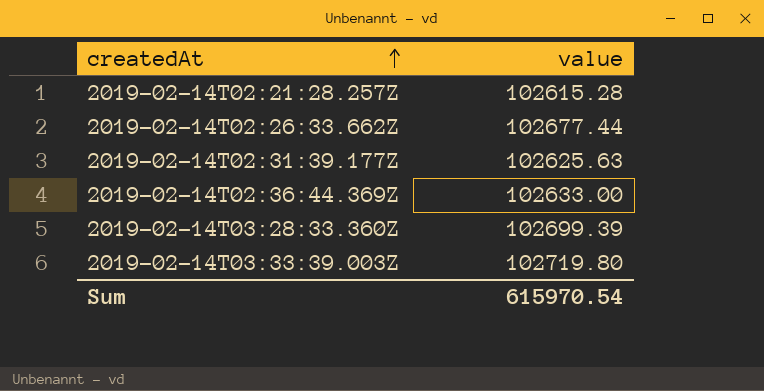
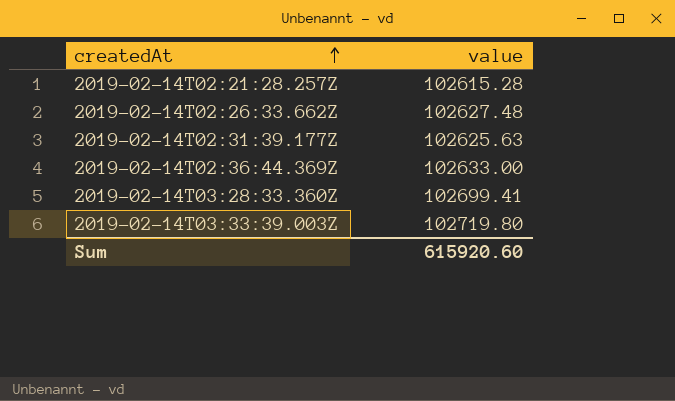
2019-02-14T02:26:33.662Z | value: 102677.44 -> 102627.48
2019-02-14T03:28:33.360Z | value: 102699.39 -> 102699.41
Sum | value: 615970.54 -> 615920.60

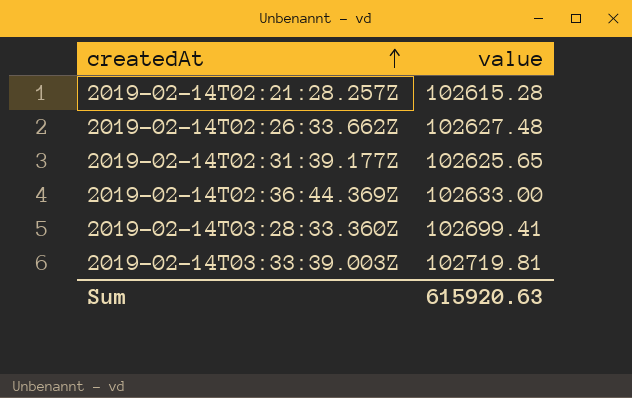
2019-02-14T02:31:39.177Z | value: 102625.63 -> 102625.65
2019-02-14T03:33:39.003Z | value: 102719.80 -> 102719.81
Sum | value: 615920.60 -> 615920.63

